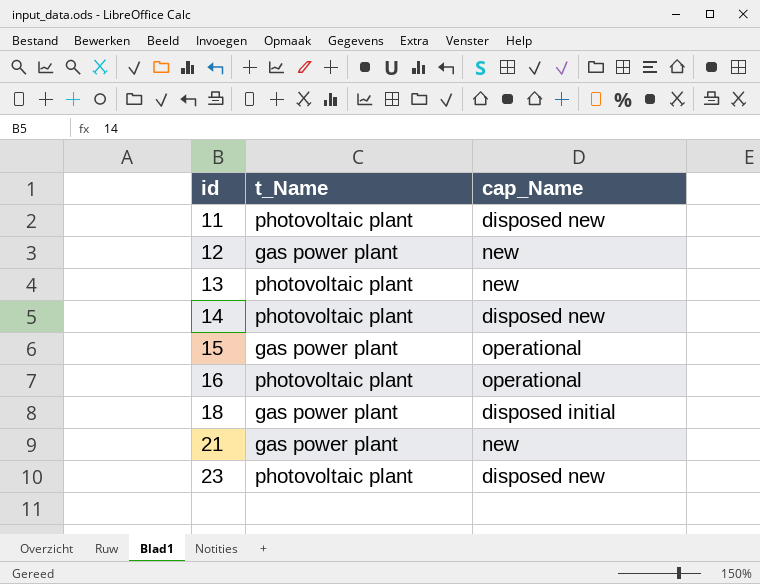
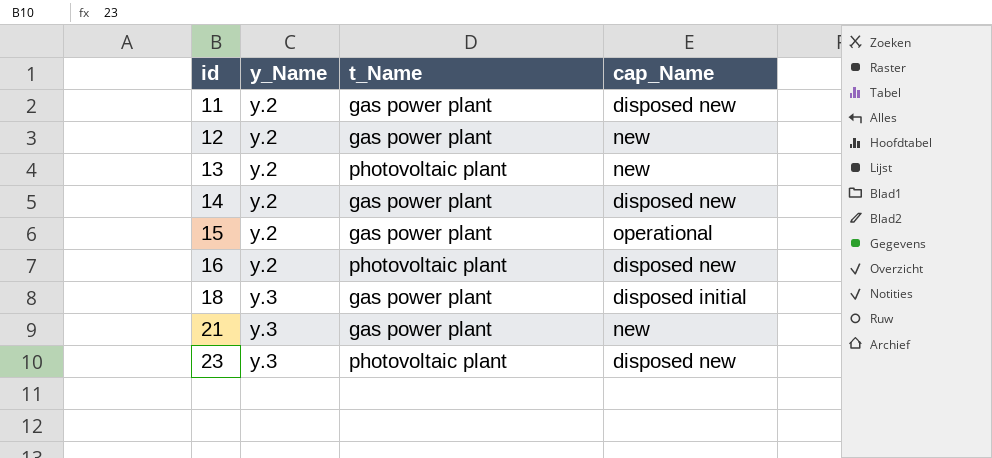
column y_Name | position: none -> 2
11 | t_Name: photovoltaic plant -> gas power plant
14 | t_Name: photovoltaic plant -> gas power plant
16 | cap_Name: operational -> disposed new

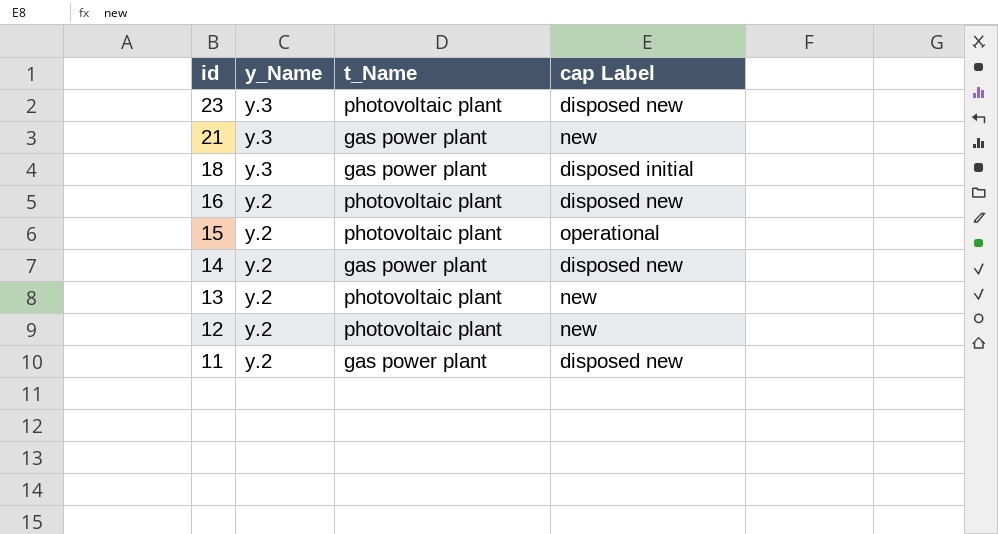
row order: id ascending -> id descending
column name: cap_Name -> cap Label
15 | t_Name: gas power plant -> photovoltaic plant
12 | t_Name: gas power plant -> photovoltaic plant

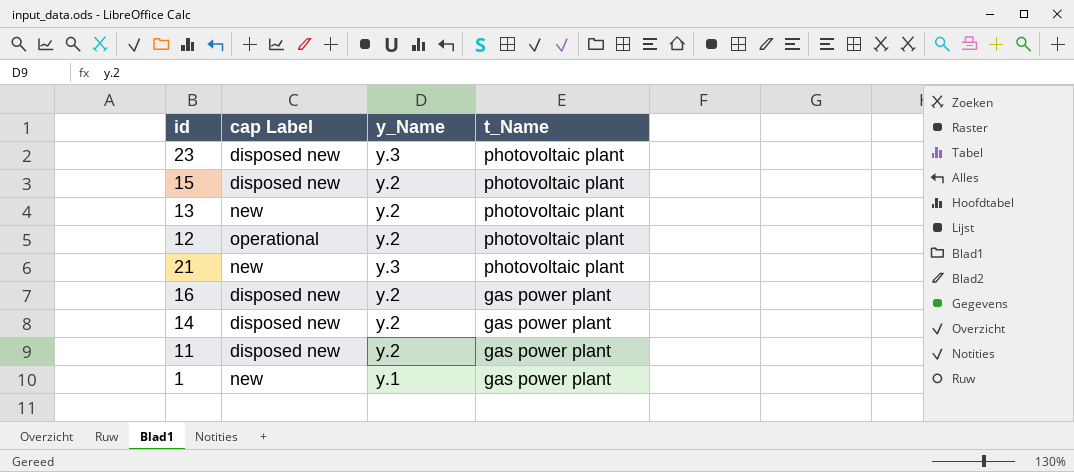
row order: id descending -> t_Name descending
column cap Label | position: 4 -> 2
row 18: y.3 | gas power plant | disposed initial -> none
15 | cap Label: operational -> disposed new
12 | cap Label: new -> operational
21 | t_Name: gas power plant -> photovoltaic plant
16 | t_Name: photovoltaic plant -> gas power plant
row 1: none -> new | y.1 | gas power plant

